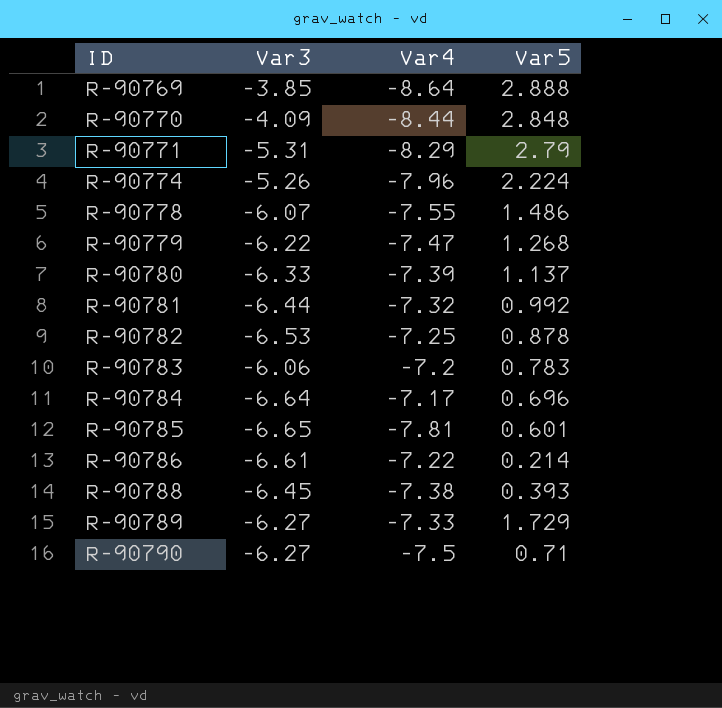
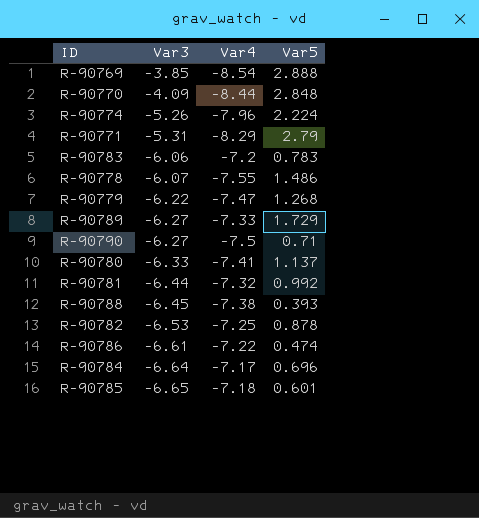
row order: ID ascending -> Var3 descending
R-90769 | Var4: -8.64 -> -8.54
R-90780 | Var4: -7.39 -> -7.41
R-90786 | Var5: 0.214 -> 0.474
R-90785 | Var4: -7.81 -> -7.18

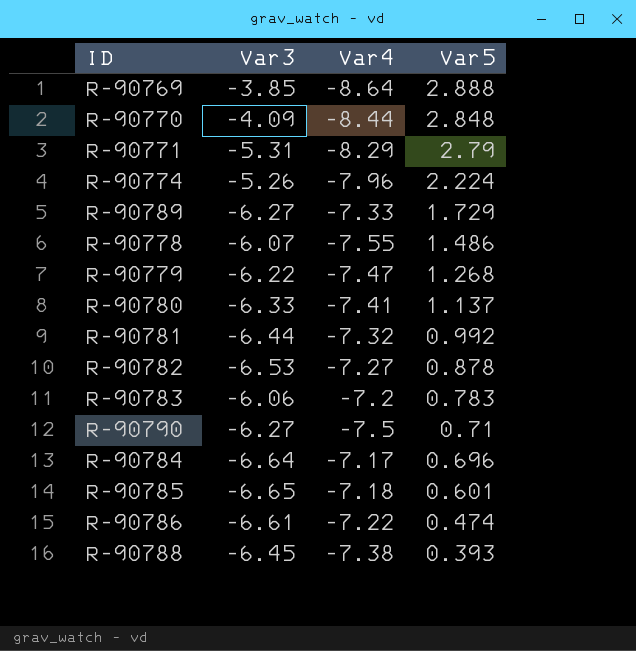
row order: Var3 descending -> Var5 descending
R-90769 | Var4: -8.54 -> -8.64
R-90782 | Var4: -7.25 -> -7.27

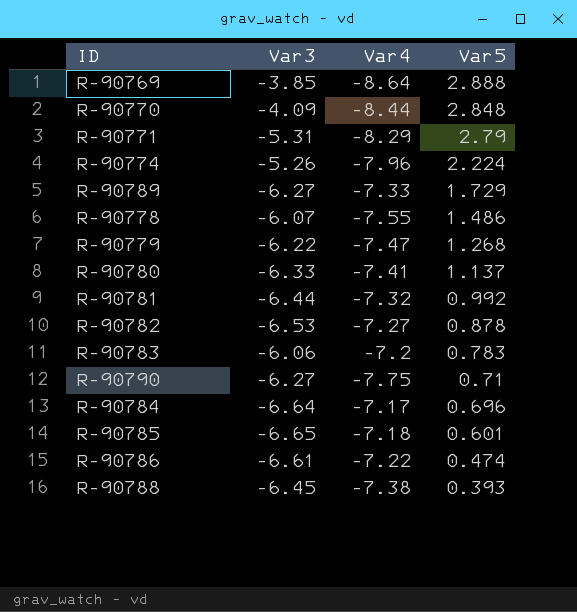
R-90790 | Var4: -7.5 -> -7.75

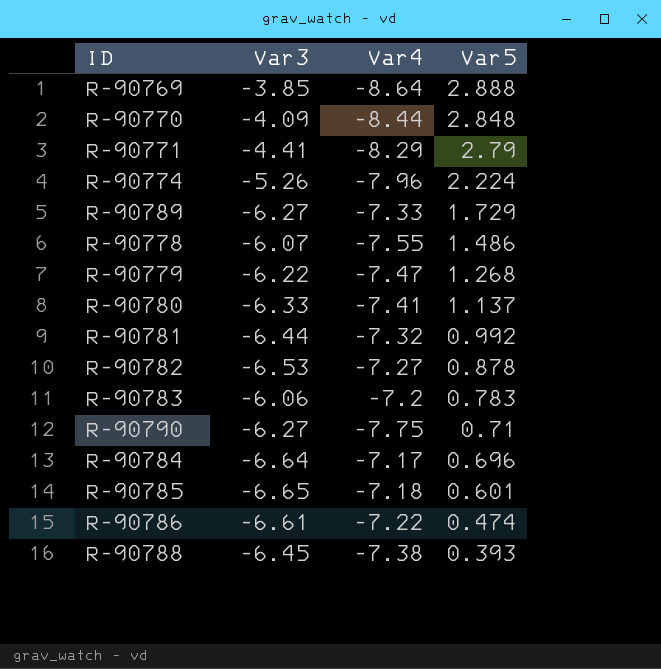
R-90771 | Var3: -5.31 -> -4.41

